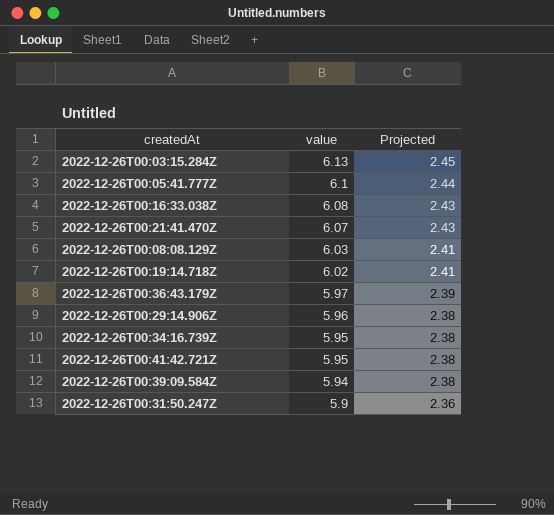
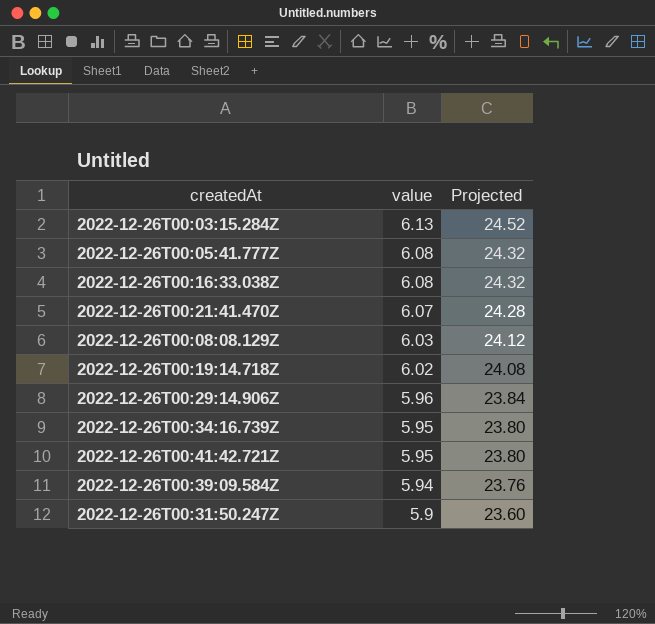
column Projected | formula: [value] * 0.4 -> [value] * 4
row 2022-12-26T00:36:43.179Z: 5.97 | 2.39 -> none
2022-12-26T00:05:41.777Z | value: 6.1 -> 6.08

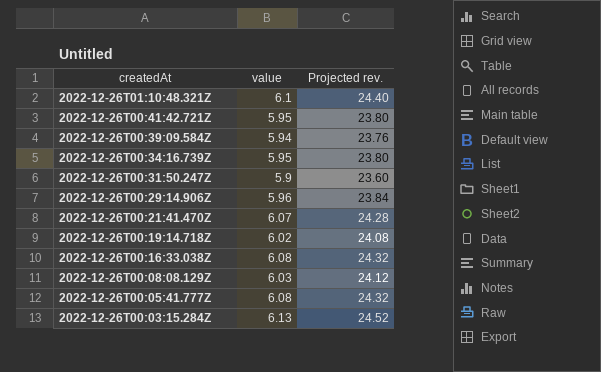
row order: value descending -> createdAt descending
column name: Projected -> Projected rev.
row 2022-12-26T01:10:48.321Z: none -> 6.1 | 24.40

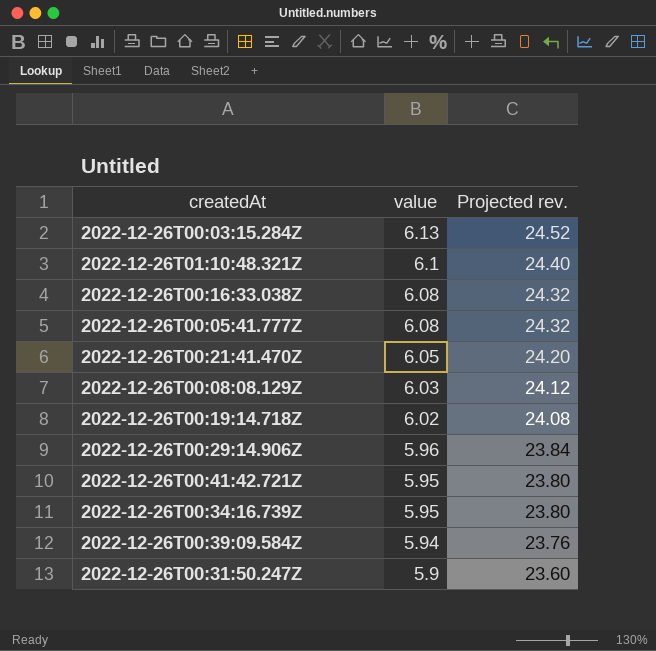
row order: createdAt descending -> value descending
2022-12-26T00:21:41.470Z | value: 6.07 -> 6.05
2022-12-26T00:21:41.470Z | Projected rev.: 24.28 -> 24.20

